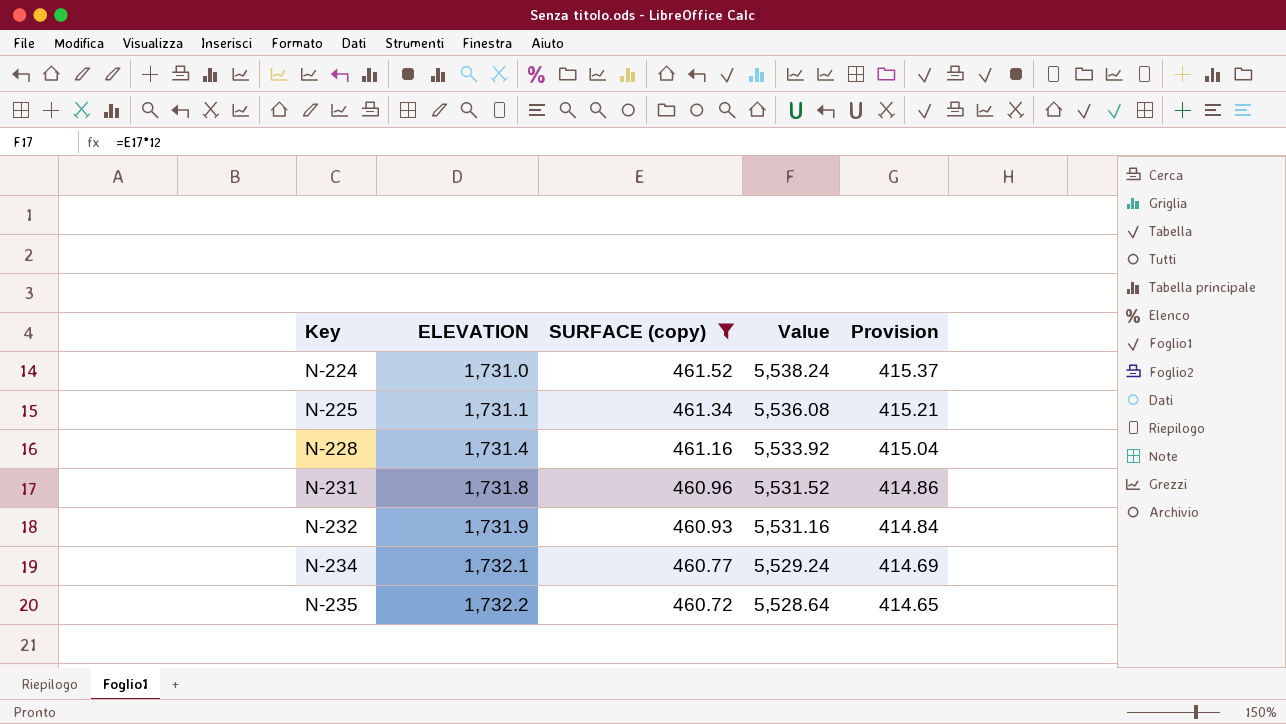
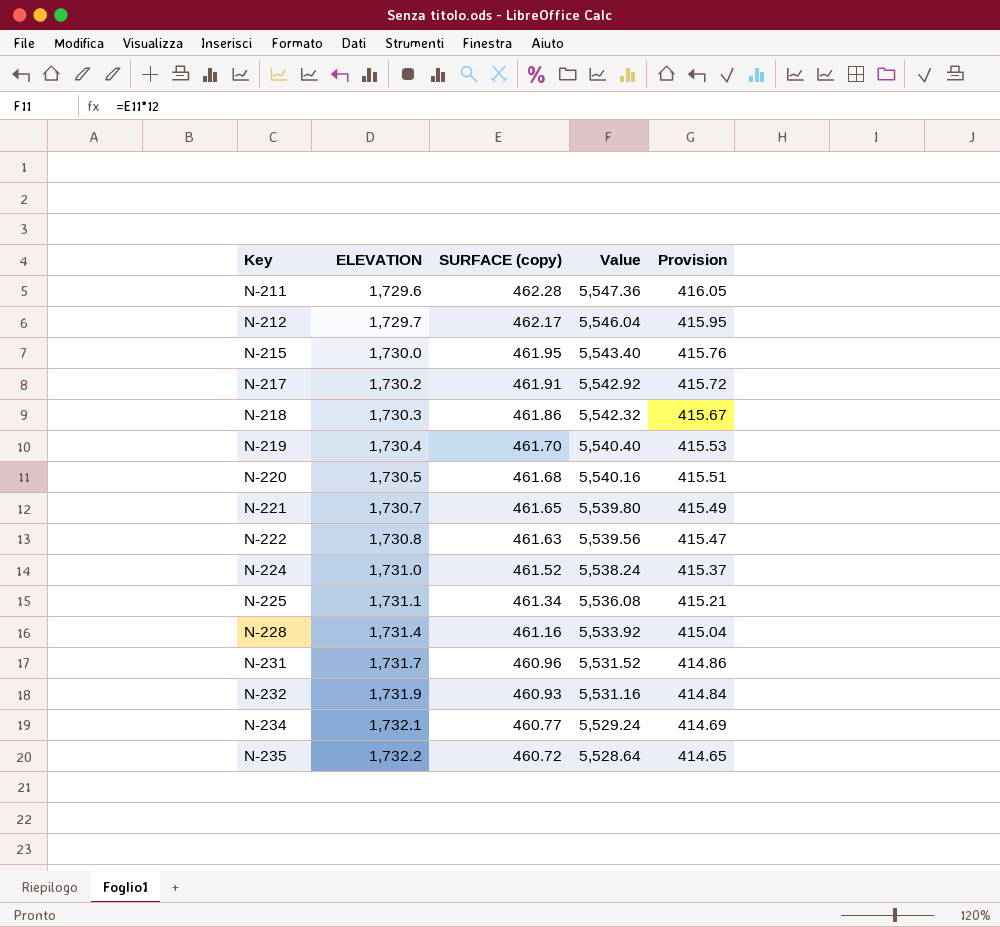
filter: SURFACE (copy) <= 461.52 -> none
N-231 | ELEVATION: 1,731.8 -> 1,731.7

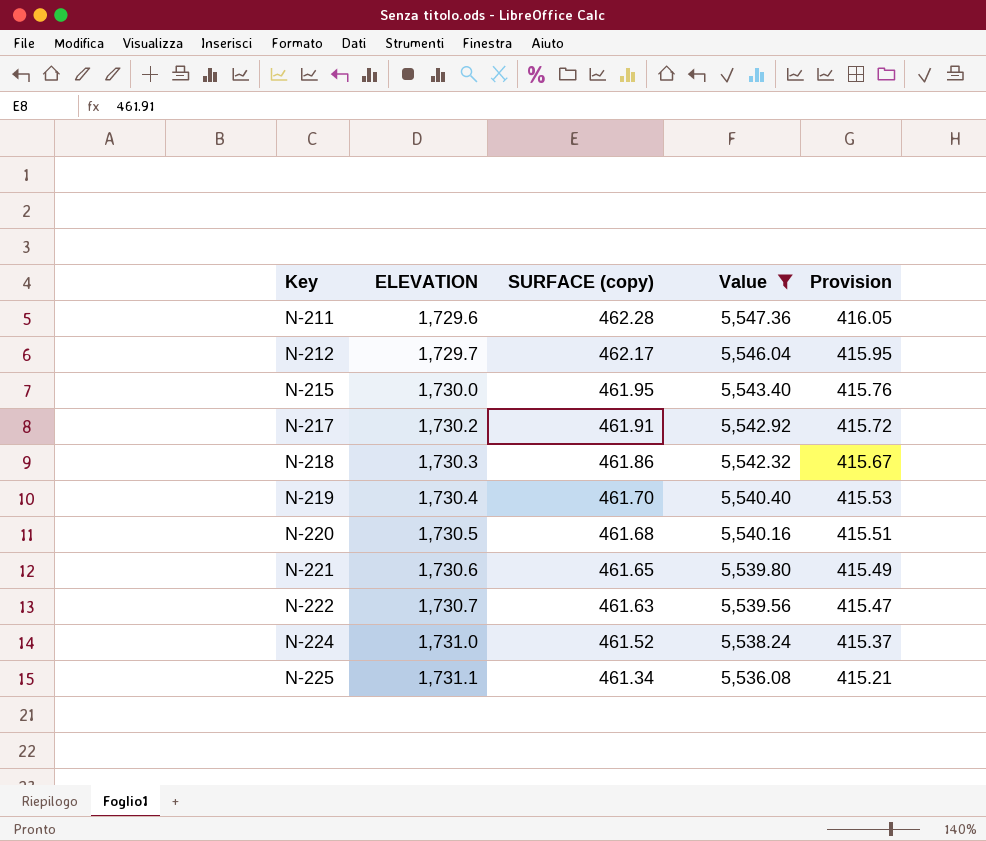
filter: none -> Value >= 5,536.08
N-221 | ELEVATION: 1,730.7 -> 1,730.6
N-222 | ELEVATION: 1,730.8 -> 1,730.7

